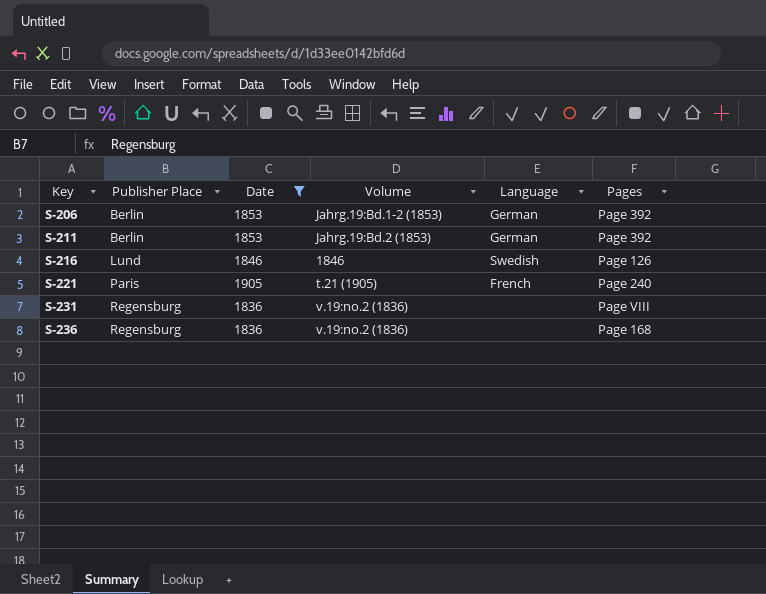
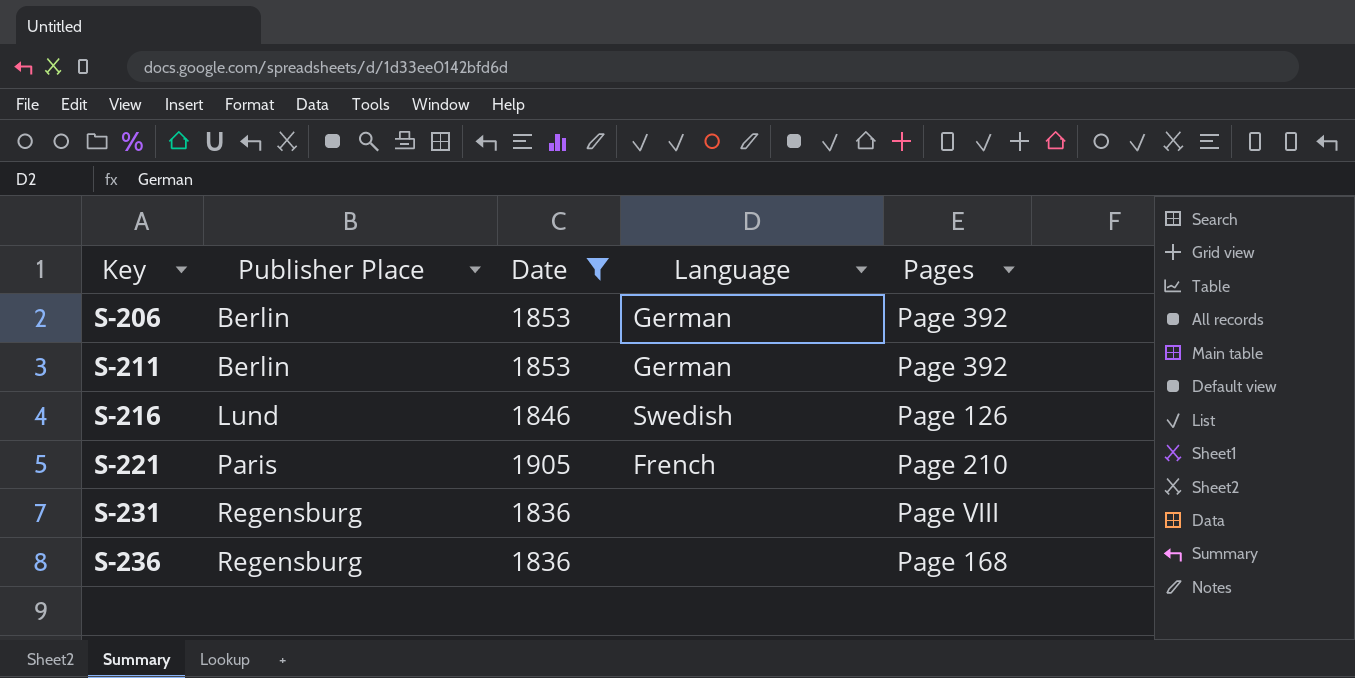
column Volume | position: 4 -> none
S-221 | Pages: Page 240 -> Page 210

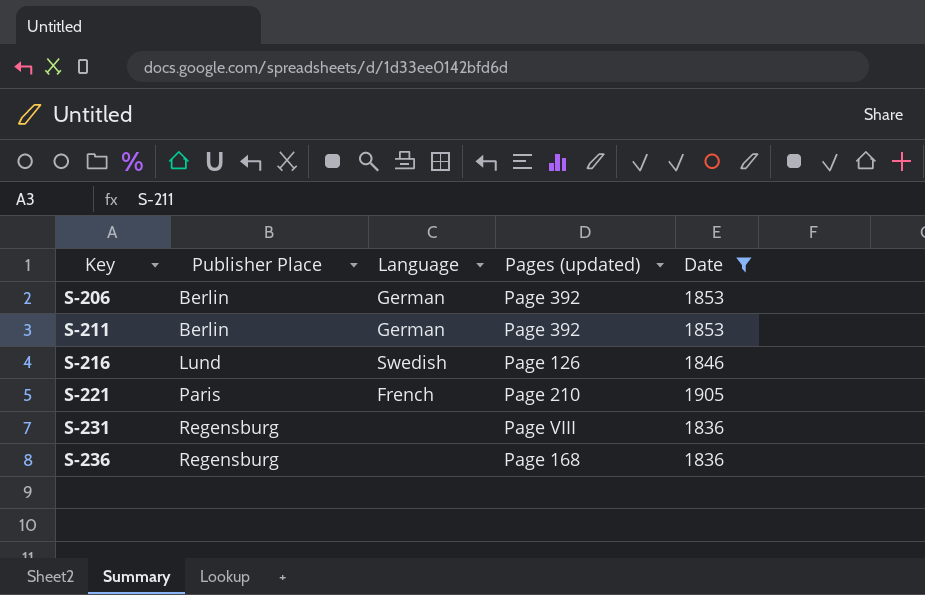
column name: Pages -> Pages (updated)
column Date | position: 3 -> 5

